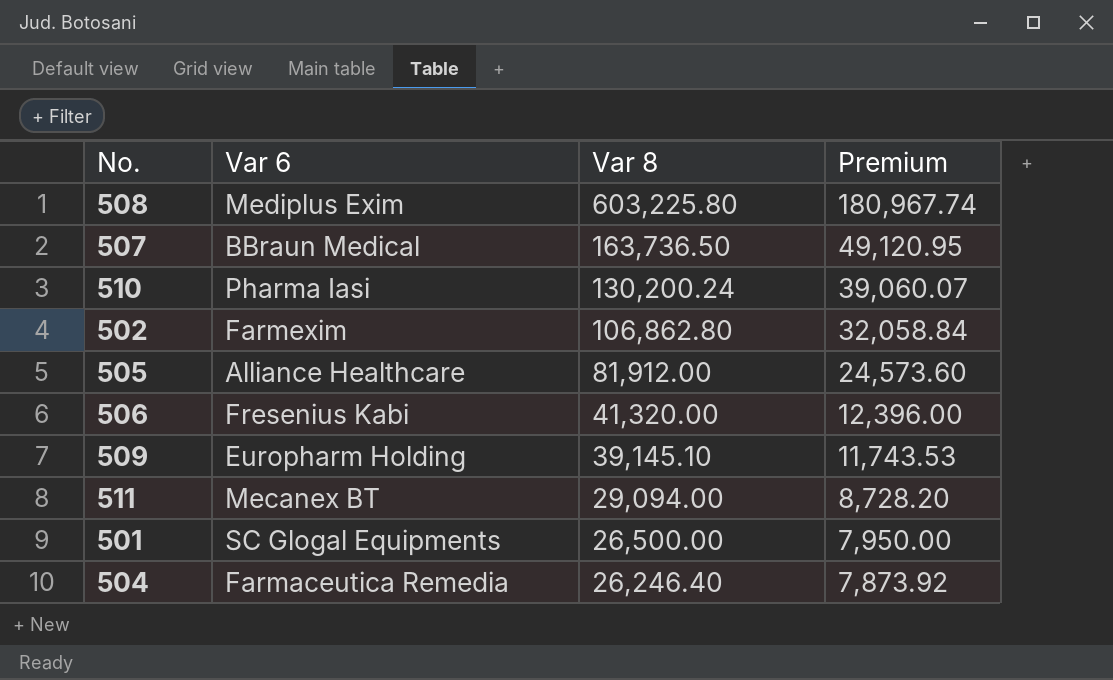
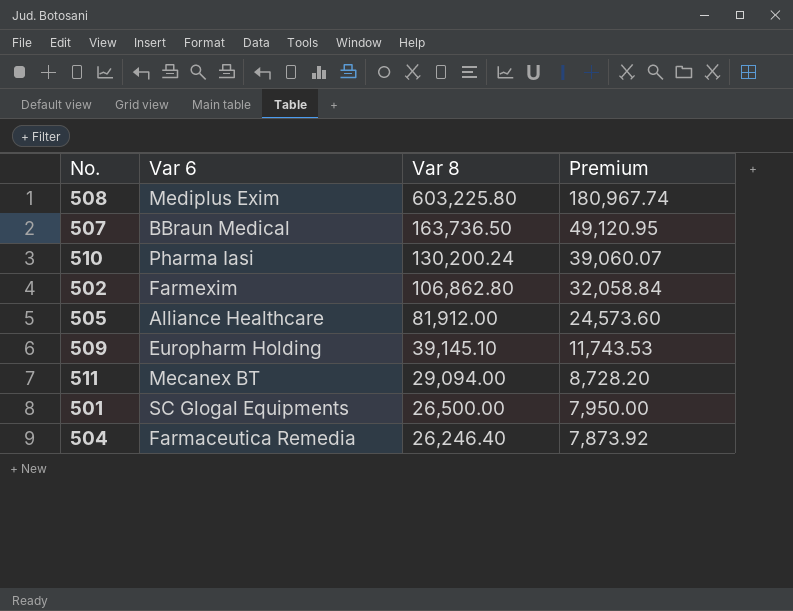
row 506: Fresenius Kabi | 41,320.00 | 12,396.00 -> none

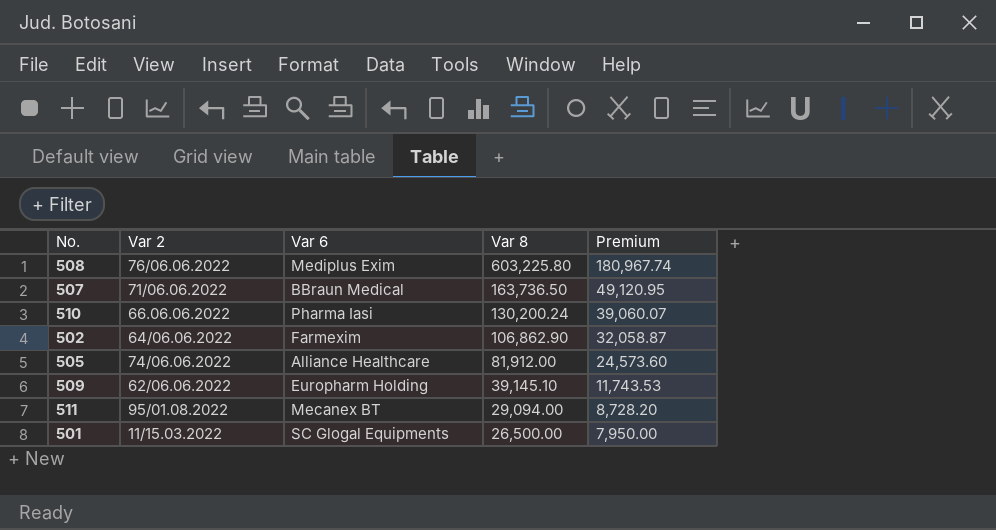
column Var 2 | position: none -> 2
row 504: Farmaceutica Remedia | 26,246.40 | 7,873.92 -> none
502 | Var 8: 106,862.80 -> 106,862.90
502 | Premium: 32,058.84 -> 32,058.87

